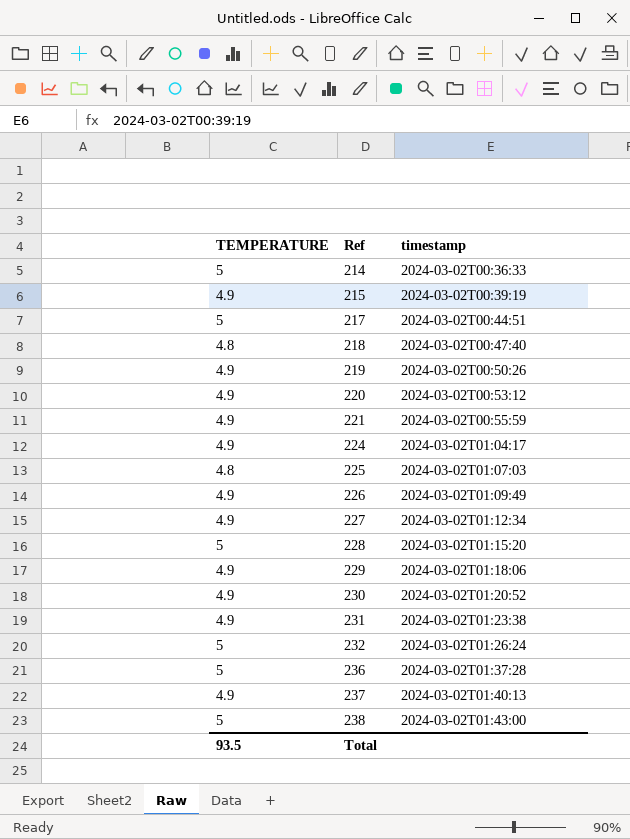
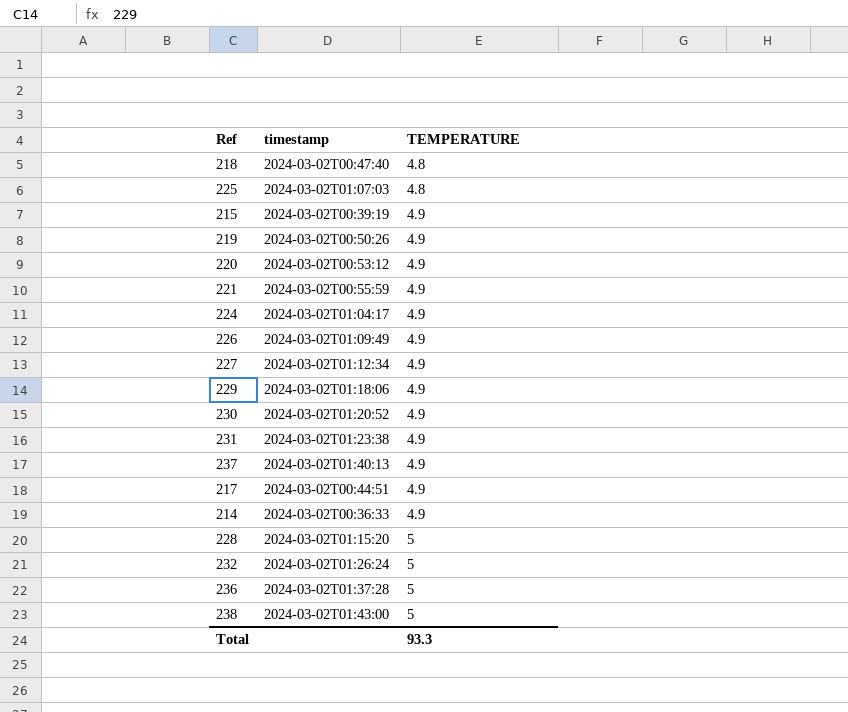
row order: Ref ascending -> TEMPERATURE ascending
column TEMPERATURE | position: 1 -> 3
217 | TEMPERATURE: 5 -> 4.9
214 | TEMPERATURE: 5 -> 4.9
Total | TEMPERATURE: 93.5 -> 93.3

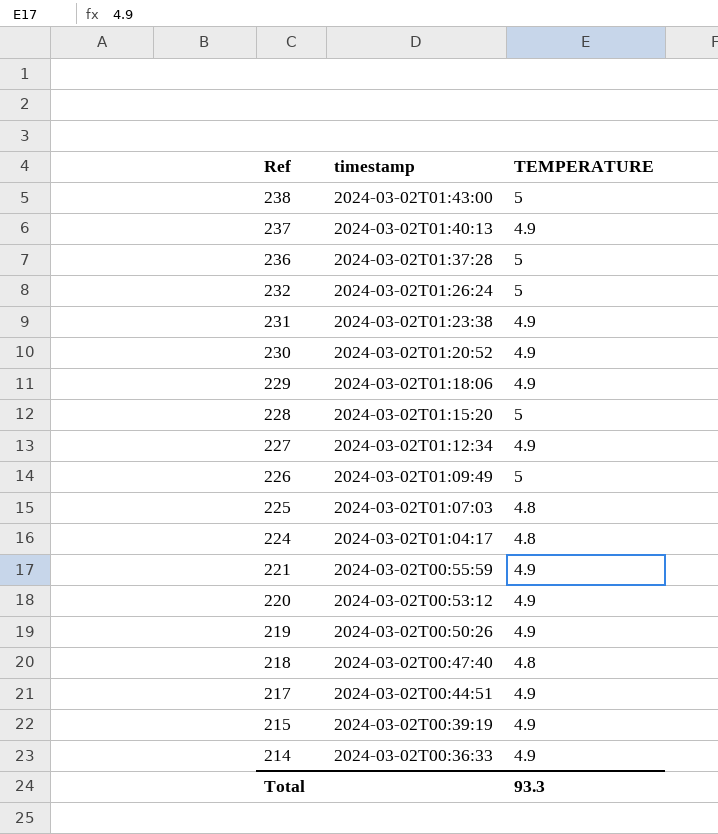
row order: TEMPERATURE ascending -> Ref descending
226 | TEMPERATURE: 4.9 -> 5
224 | TEMPERATURE: 4.9 -> 4.8

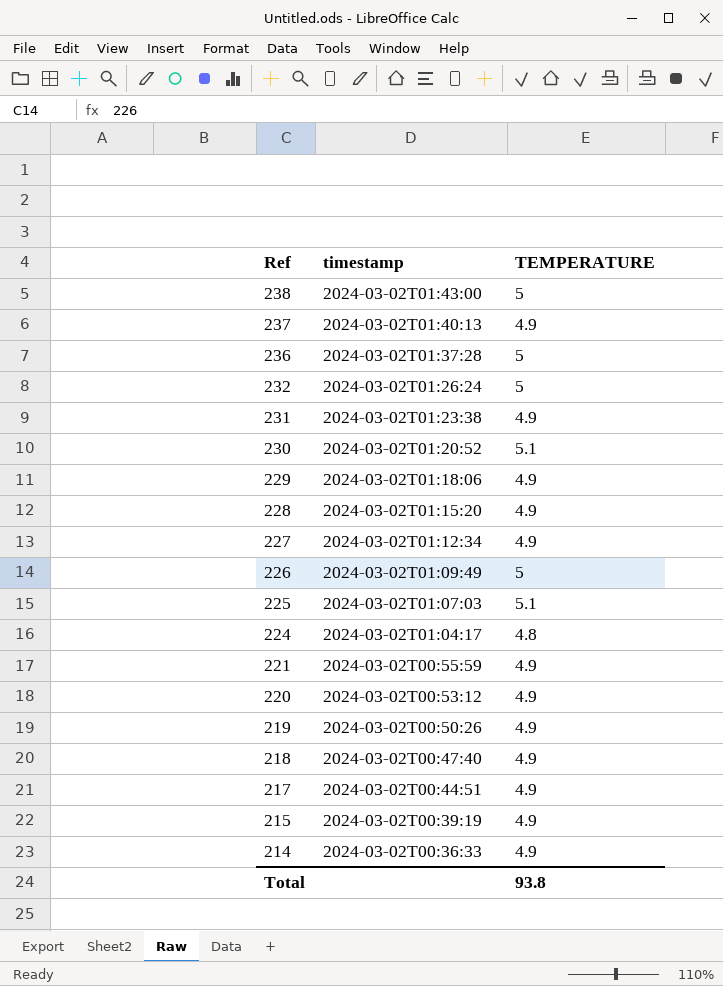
230 | TEMPERATURE: 4.9 -> 5.1
228 | TEMPERATURE: 5 -> 4.9
225 | TEMPERATURE: 4.8 -> 5.1
218 | TEMPERATURE: 4.8 -> 4.9
Total | TEMPERATURE: 93.3 -> 93.8

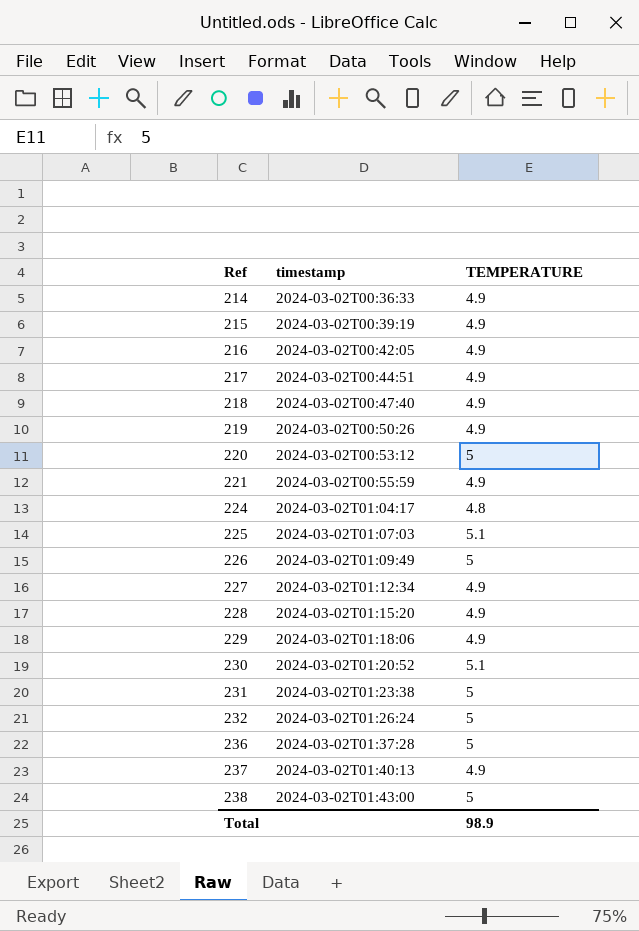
row order: Ref descending -> Ref ascending
row 216: none -> 2024-03-02T00:42:05 | 4.9
220 | TEMPERATURE: 4.9 -> 5
231 | TEMPERATURE: 4.9 -> 5
Total | TEMPERATURE: 93.8 -> 98.9

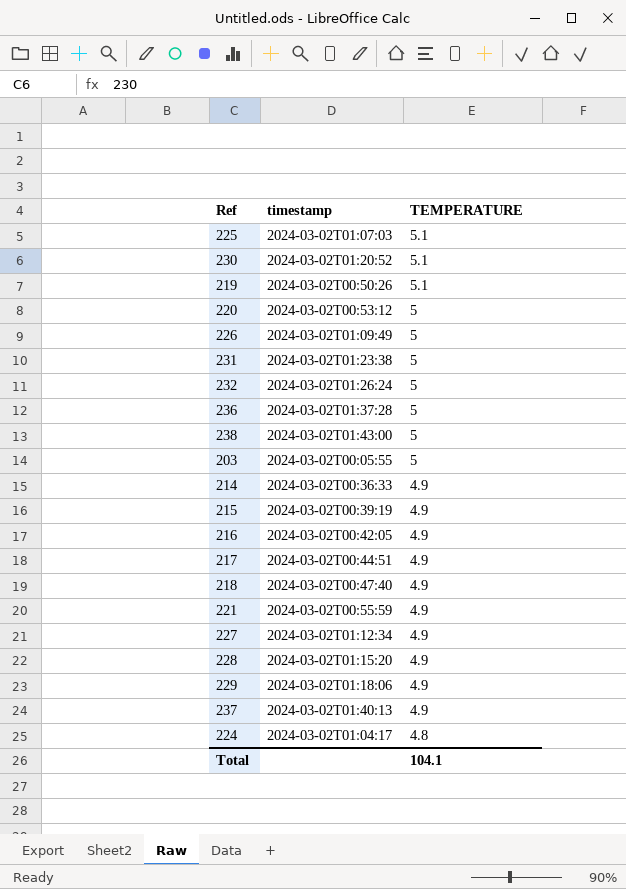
row order: Ref ascending -> TEMPERATURE descending
219 | TEMPERATURE: 4.9 -> 5.1
row 203: none -> 2024-03-02T00:05:55 | 5
Total | TEMPERATURE: 98.9 -> 104.1

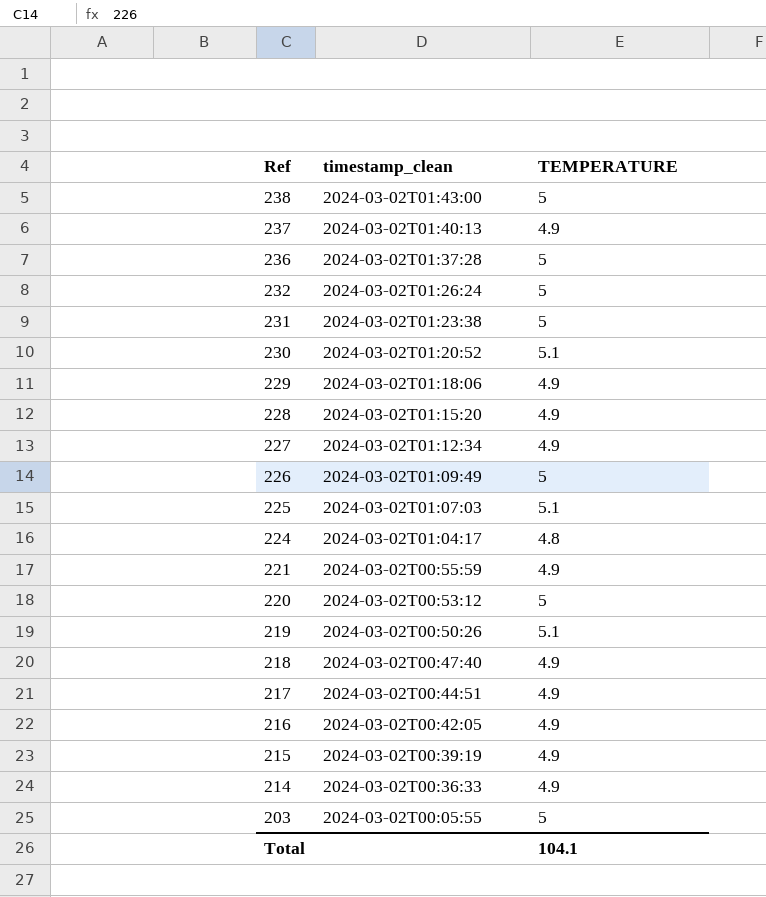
row order: TEMPERATURE descending -> Ref descending
column name: timestamp -> timestamp_clean

